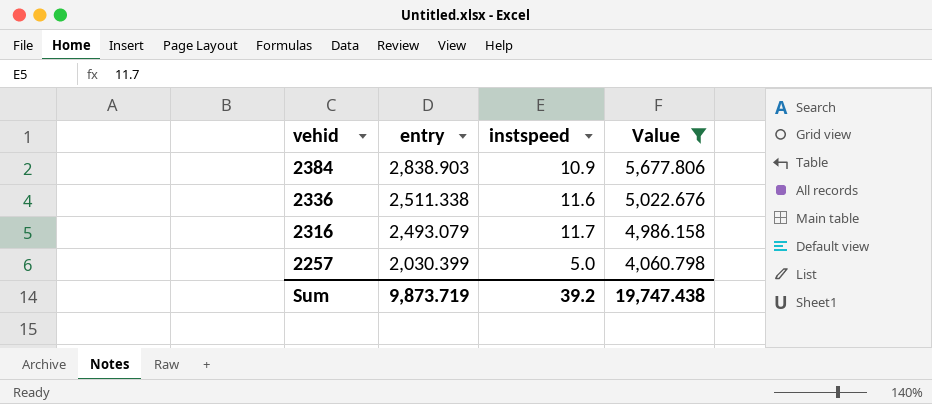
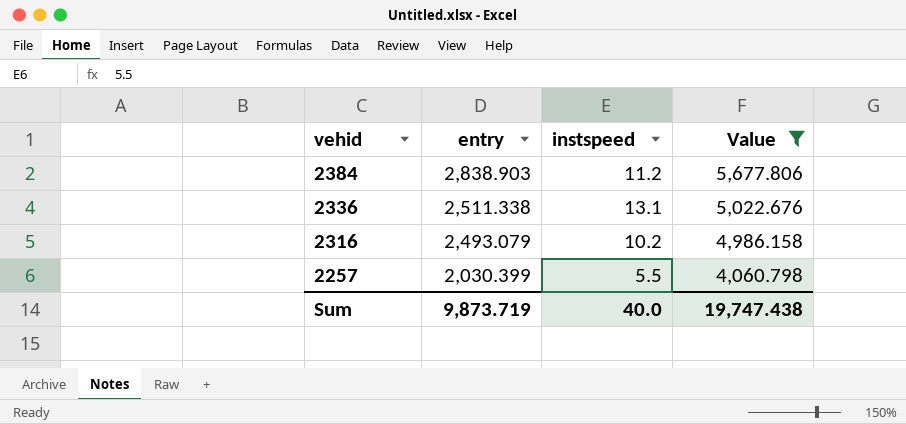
2384 | instspeed: 10.9 -> 11.2
2336 | instspeed: 11.6 -> 13.1
2316 | instspeed: 11.7 -> 10.2
2257 | instspeed: 5.0 -> 5.5
Sum | instspeed: 39.2 -> 40.0

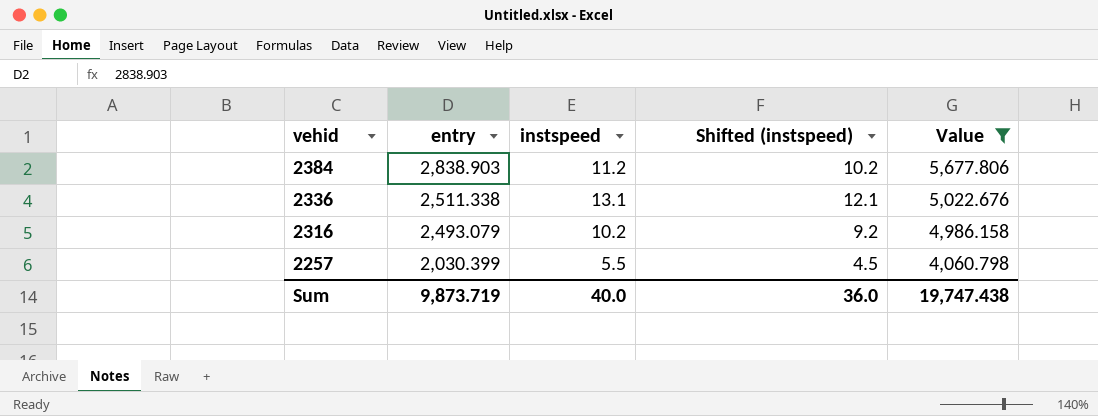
column Shifted (instspeed) | formula: none -> [instspeed] - 1

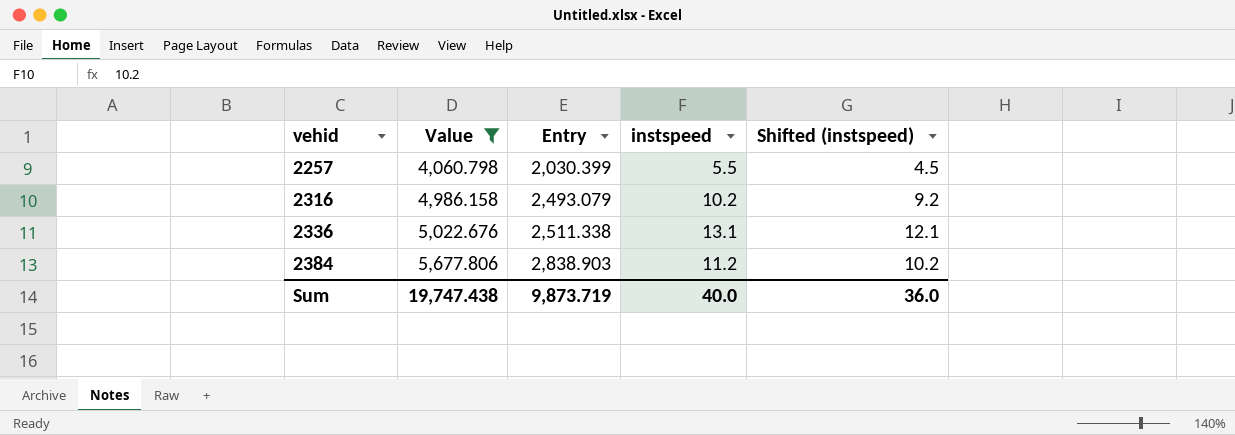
row order: vehid descending -> vehid ascending
column Value | position: 5 -> 2
column name: entry -> Entry

